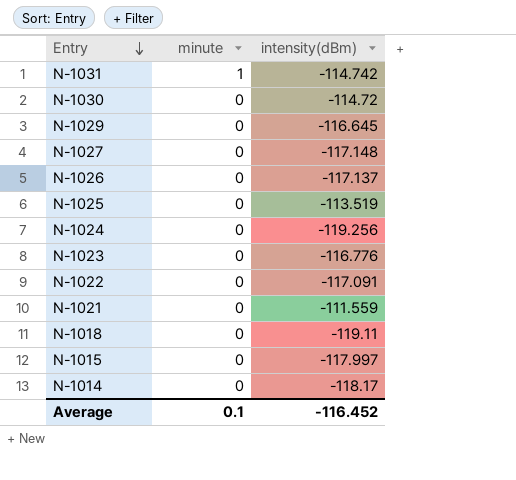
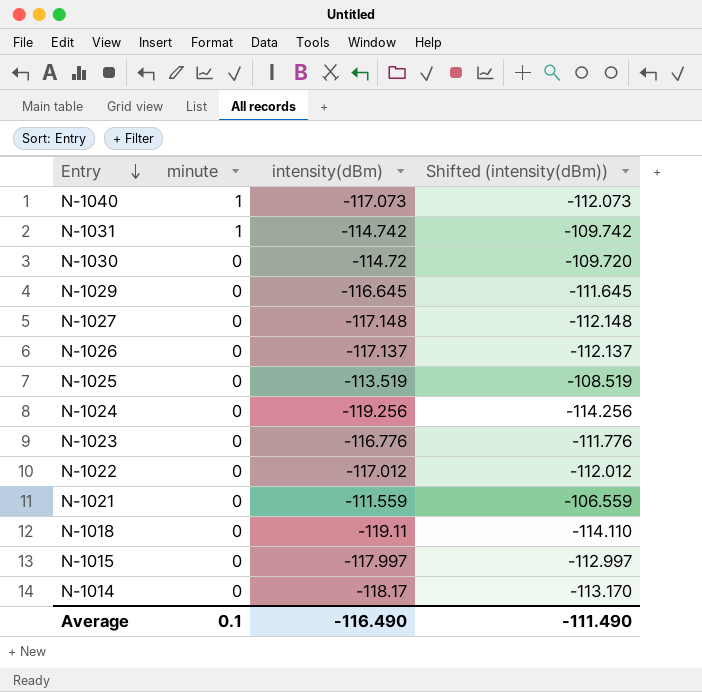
column Shifted (intensity(dBm)) | formula: none -> [intensity(dBm)] + 5
row N-1040: none -> 1 | -117.073 | -112.073
N-1022 | intensity(dBm): -117.091 -> -117.012
Average | intensity(dBm): -116.452 -> -116.490

